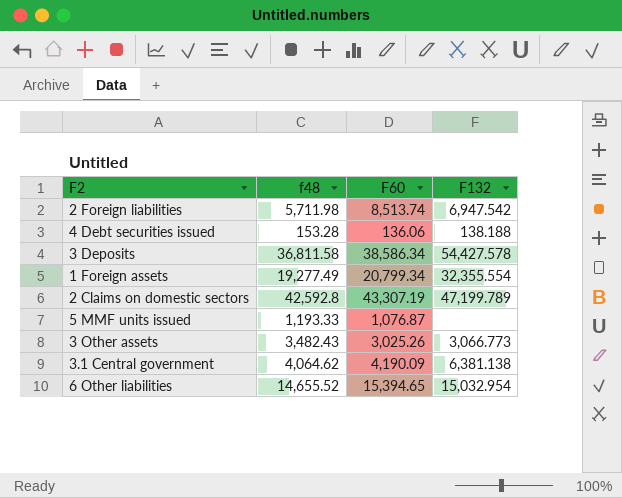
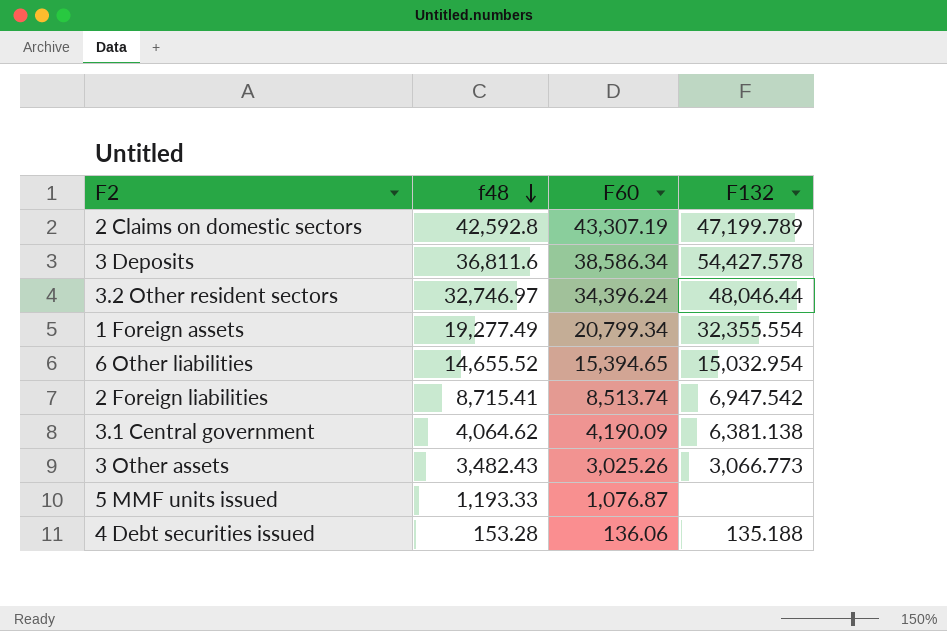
row order: none -> f48 descending
3 Deposits | f48: 36,811.58 -> 36,811.6
row 3.2 Other resident sectors: none -> 32,746.97 | 34,396.24 | 48,046.44
2 Foreign liabilities | f48: 5,711.98 -> 8,715.41
4 Debt securities issued | F132: 138.188 -> 135.188

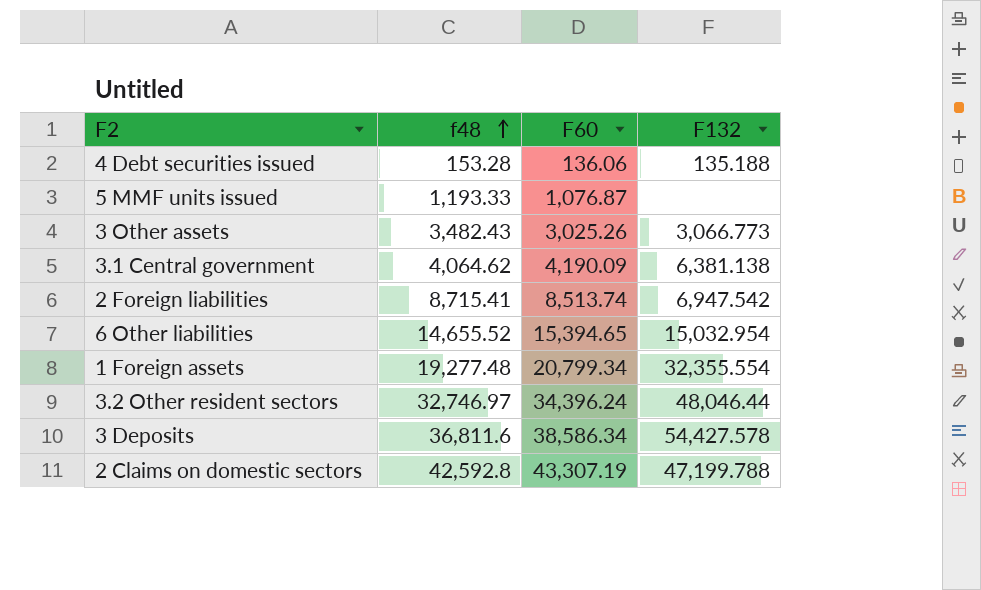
row order: f48 descending -> f48 ascending
1 Foreign assets | f48: 19,277.49 -> 19,277.48
2 Claims on domestic sectors | F132: 47,199.789 -> 47,199.788

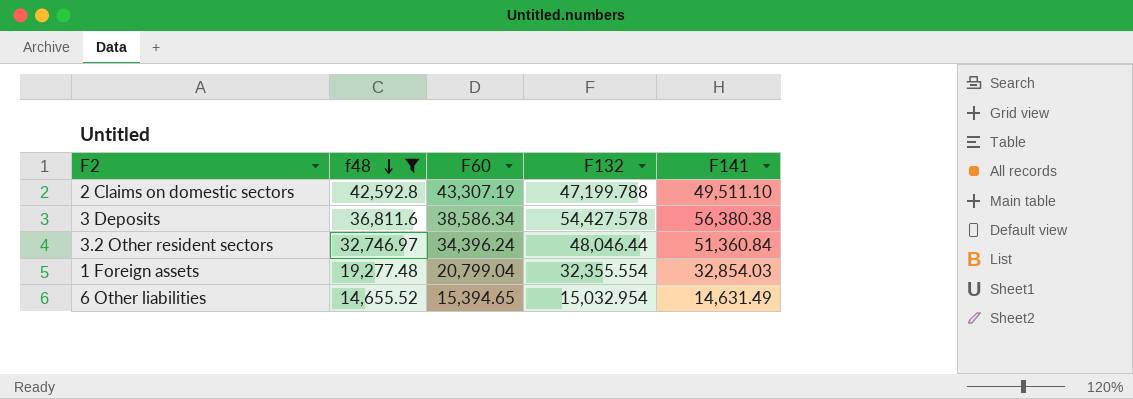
filter: none -> f48 >= 14,655.52
row order: f48 ascending -> f48 descending
column F141 | position: none -> 5
1 Foreign assets | F60: 20,799.34 -> 20,799.04

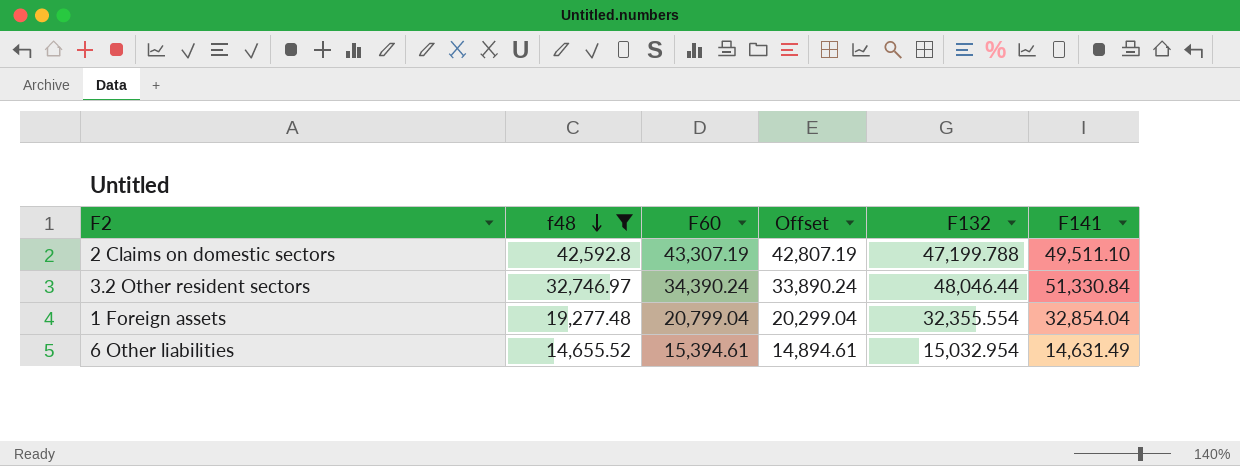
column Offset | formula: none -> [F60] - 500
row 3 Deposits: 36,811.6 | 38,586.34 | 54,427.578 | 56,380.38 -> none
3.2 Other resident sectors | F60: 34,396.24 -> 34,390.24
3.2 Other resident sectors | F141: 51,360.84 -> 51,330.84
1 Foreign assets | F141: 32,854.03 -> 32,854.04
6 Other liabilities | F60: 15,394.65 -> 15,394.61

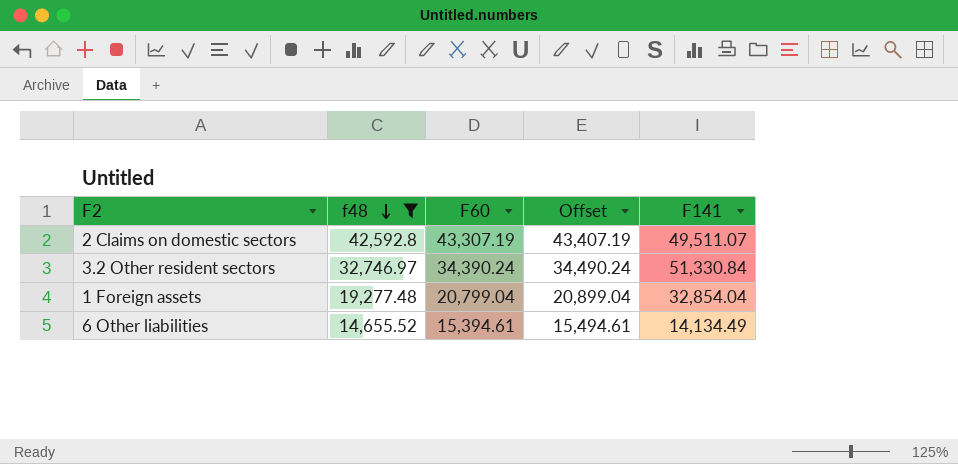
column F132 | position: 5 -> none
column Offset | formula: [F60] - 500 -> [F60] + 100
2 Claims on domestic sectors | F141: 49,511.10 -> 49,511.07
6 Other liabilities | F141: 14,631.49 -> 14,134.49

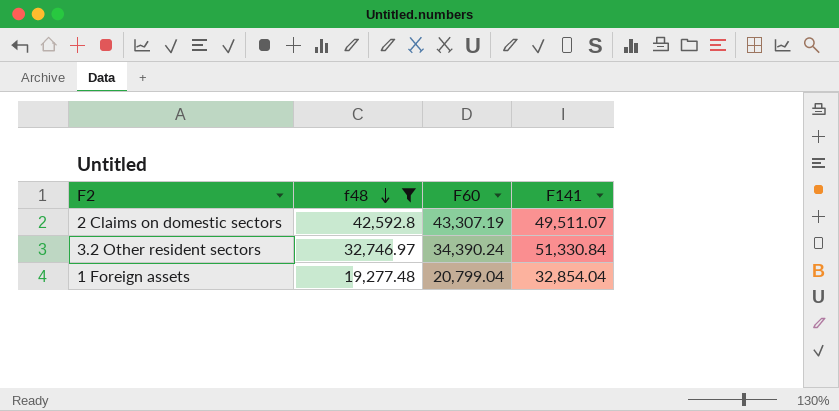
column Offset | formula: [F60] + 100 -> none
row 6 Other liabilities: 14,655.52 | 15,394.61 | 15,494.61 | 14,134.49 -> none

